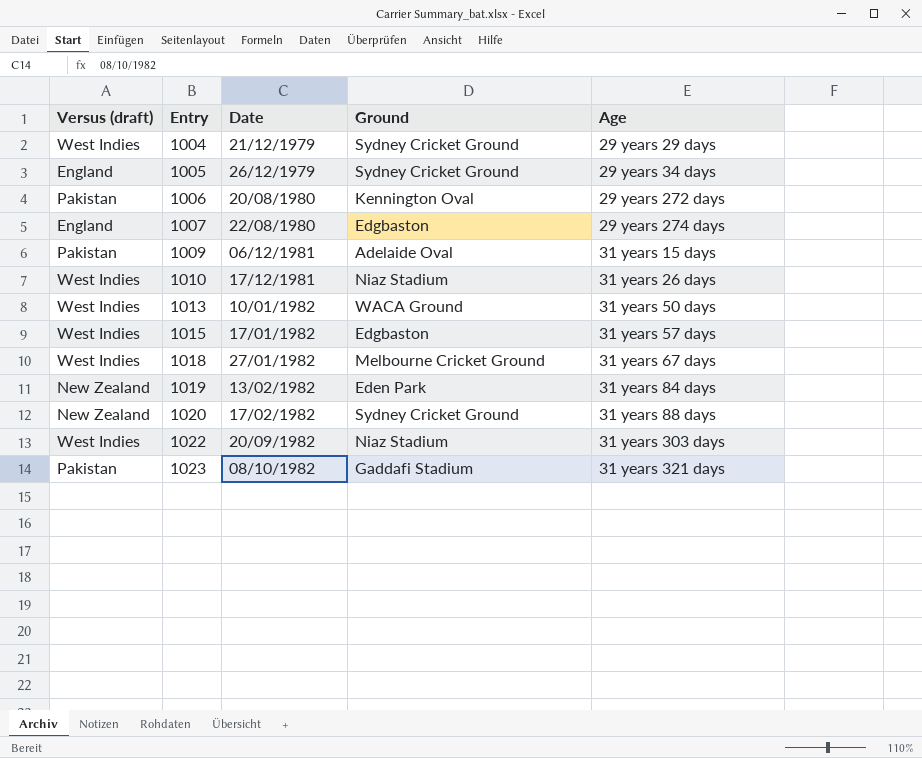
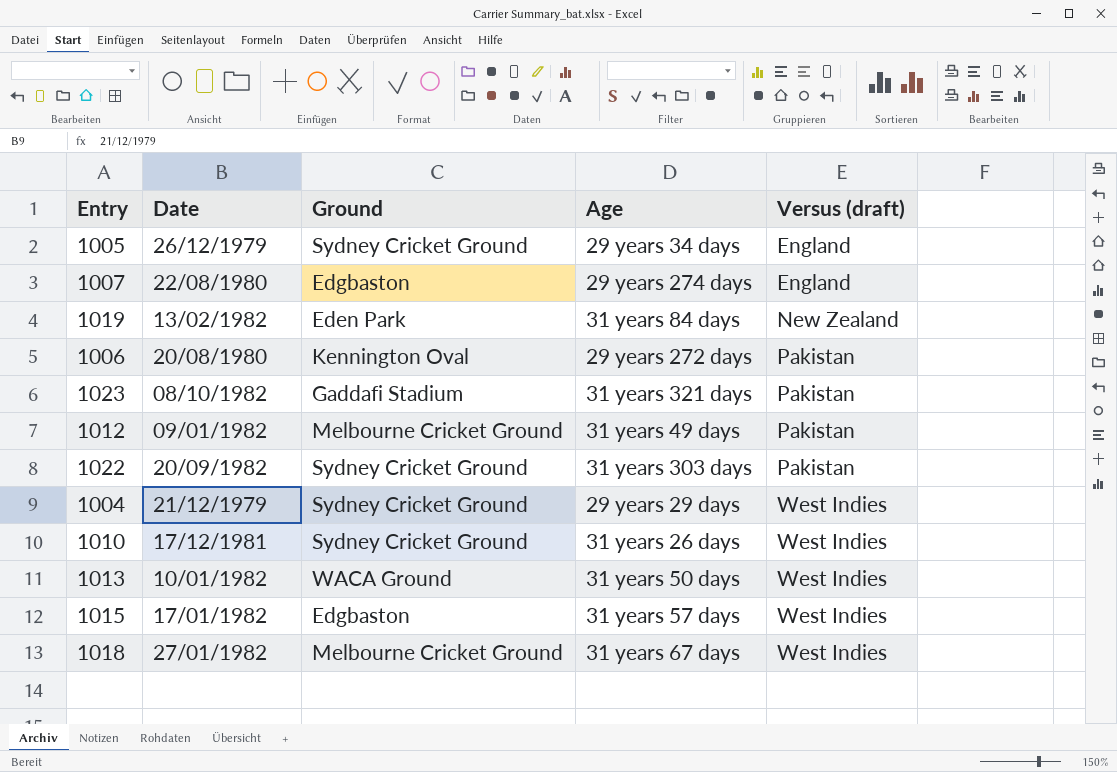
row order: Entry ascending -> Versus (draft) ascending
column Versus (draft) | position: 1 -> 5
row 1009: Pakistan | 06/12/1981 | Adelaide Oval | 31 years 15 days -> none
row 1020: New Zealand | 17/02/1982 | Sydney Cricket Ground | 31 years 88 days -> none
row 1012: none -> 09/01/1982 | Melbourne Cricket Ground | 31 years 49 days | Pakistan
1022 | Ground: Niaz Stadium -> Sydney Cricket Ground
1022 | Versus (draft): West Indies -> Pakistan
1010 | Ground: Niaz Stadium -> Sydney Cricket Ground

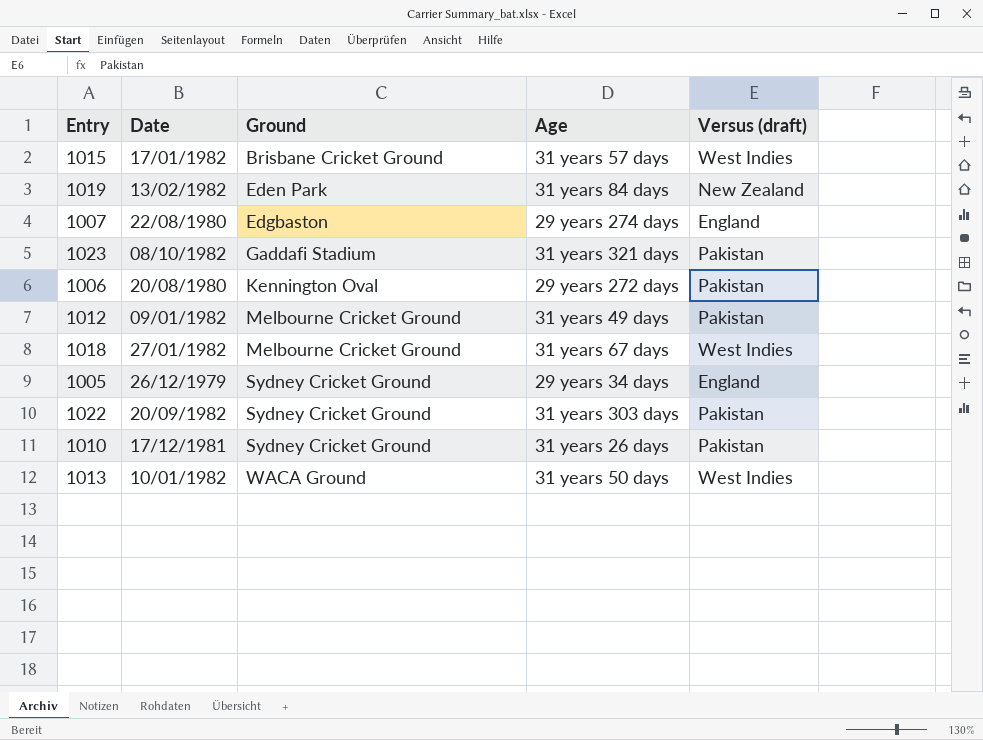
row order: Versus (draft) ascending -> Ground ascending
row 1004: 21/12/1979 | Sydney Cricket Ground | 29 years 29 days | West Indies -> none
1015 | Ground: Edgbaston -> Brisbane Cricket Ground
1010 | Versus (draft): West Indies -> Pakistan

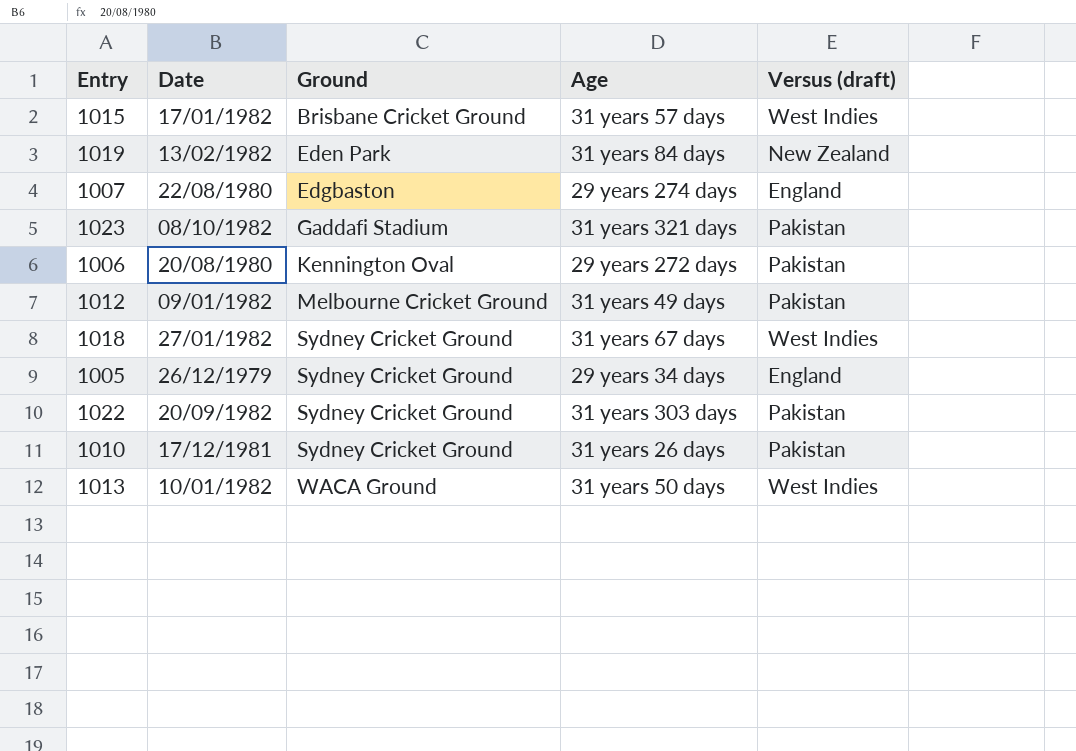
1018 | Ground: Melbourne Cricket Ground -> Sydney Cricket Ground

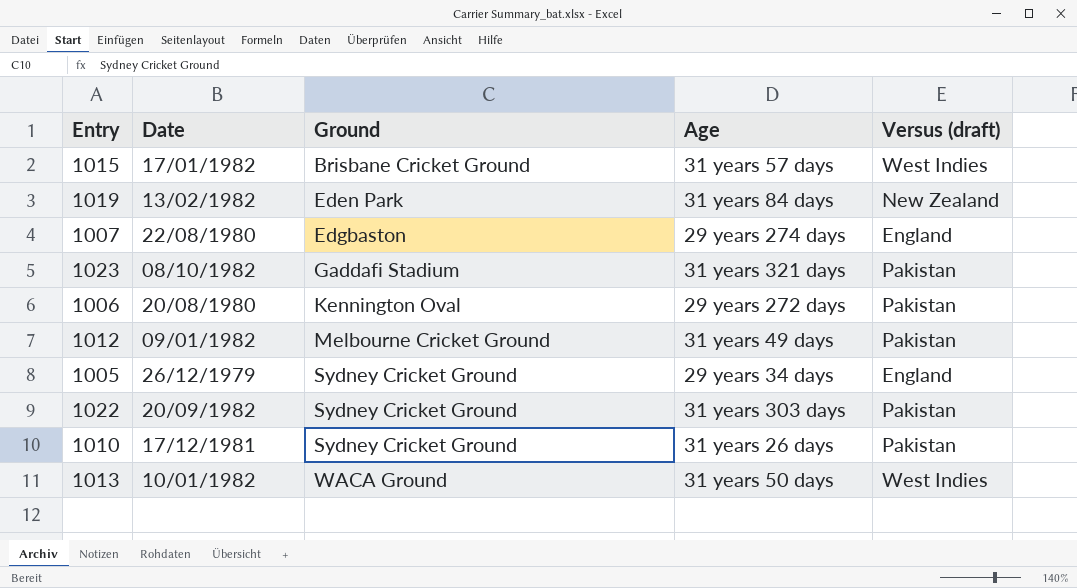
row 1018: 27/01/1982 | Sydney Cricket Ground | 31 years 67 days | West Indies -> none

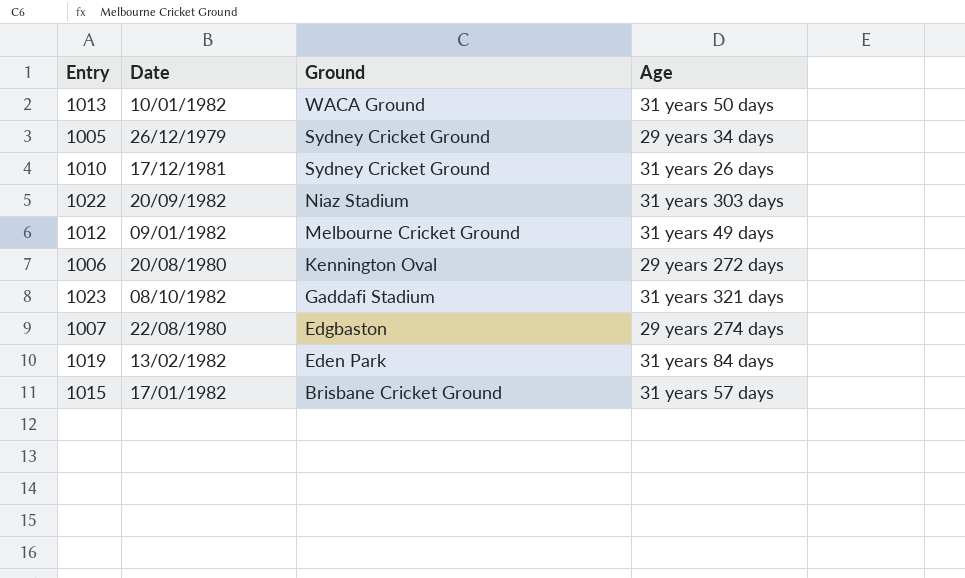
row order: Ground ascending -> Ground descending
column Versus (draft) | position: 5 -> none
1022 | Ground: Sydney Cricket Ground -> Niaz Stadium

